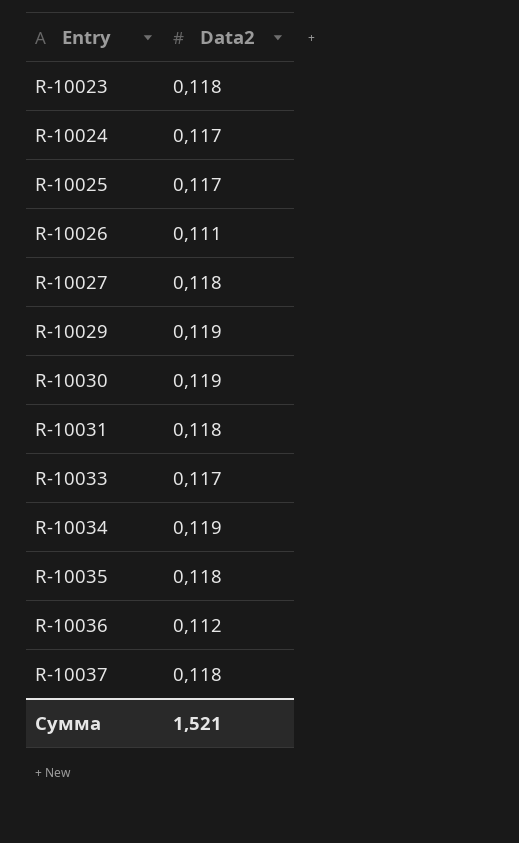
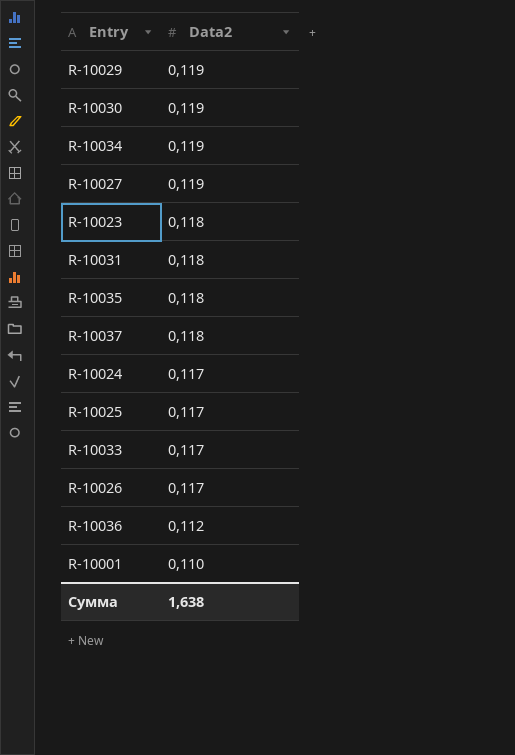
row order: Entry ascending -> Data2 descending
R-10027 | Data2: 0,118 -> 0,119
R-10026 | Data2: 0,111 -> 0,117
row R-10001: none -> 0,110
Сумма | Data2: 1,521 -> 1,638

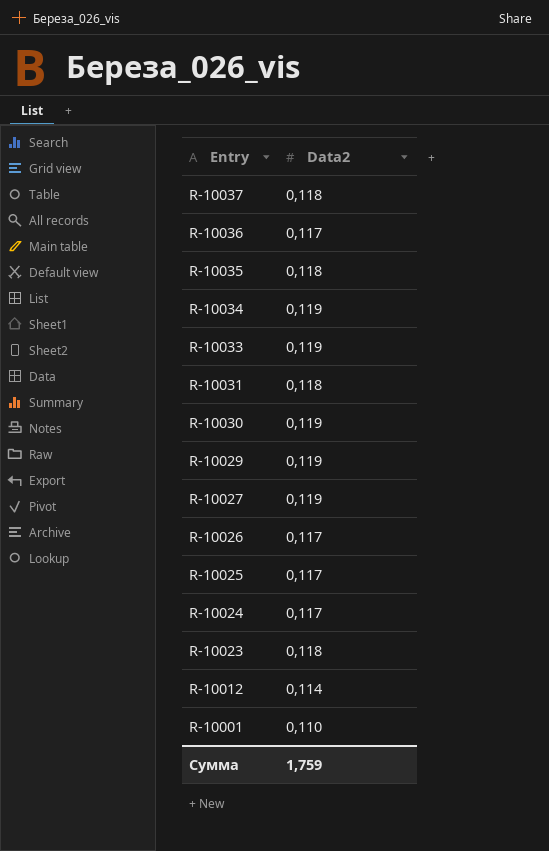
row order: Data2 descending -> Entry descending
R-10036 | Data2: 0,112 -> 0,117
R-10033 | Data2: 0,117 -> 0,119
row R-10012: none -> 0,114
Сумма | Data2: 1,638 -> 1,759

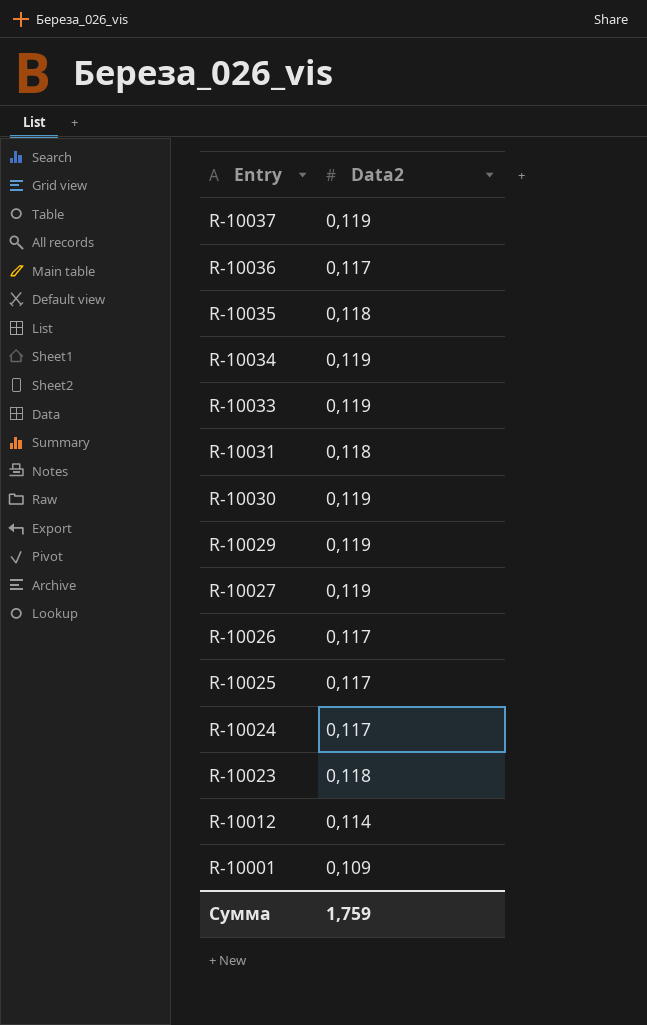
R-10037 | Data2: 0,118 -> 0,119
R-10001 | Data2: 0,110 -> 0,109

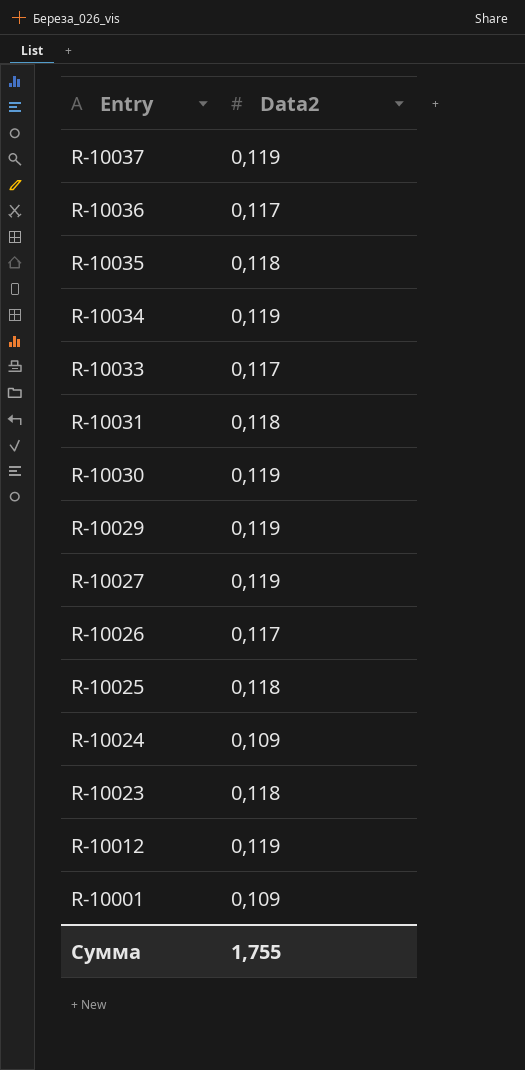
R-10033 | Data2: 0,119 -> 0,117
R-10025 | Data2: 0,117 -> 0,118
R-10024 | Data2: 0,117 -> 0,109
R-10012 | Data2: 0,114 -> 0,119
Сумма | Data2: 1,759 -> 1,755

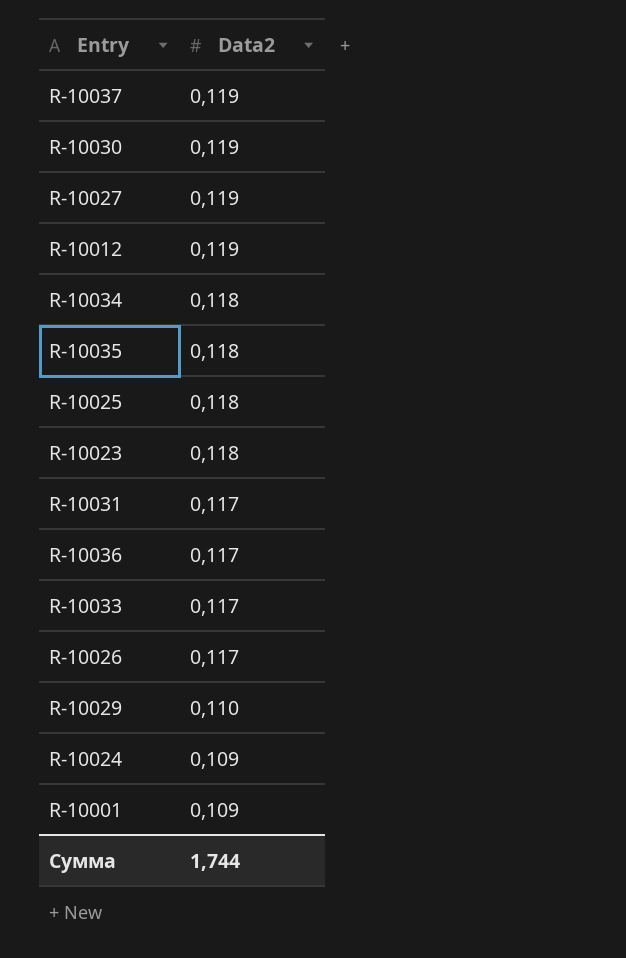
row order: Entry descending -> Data2 descending
R-10034 | Data2: 0,119 -> 0,118
R-10031 | Data2: 0,118 -> 0,117
R-10029 | Data2: 0,119 -> 0,110
Сумма | Data2: 1,755 -> 1,744

